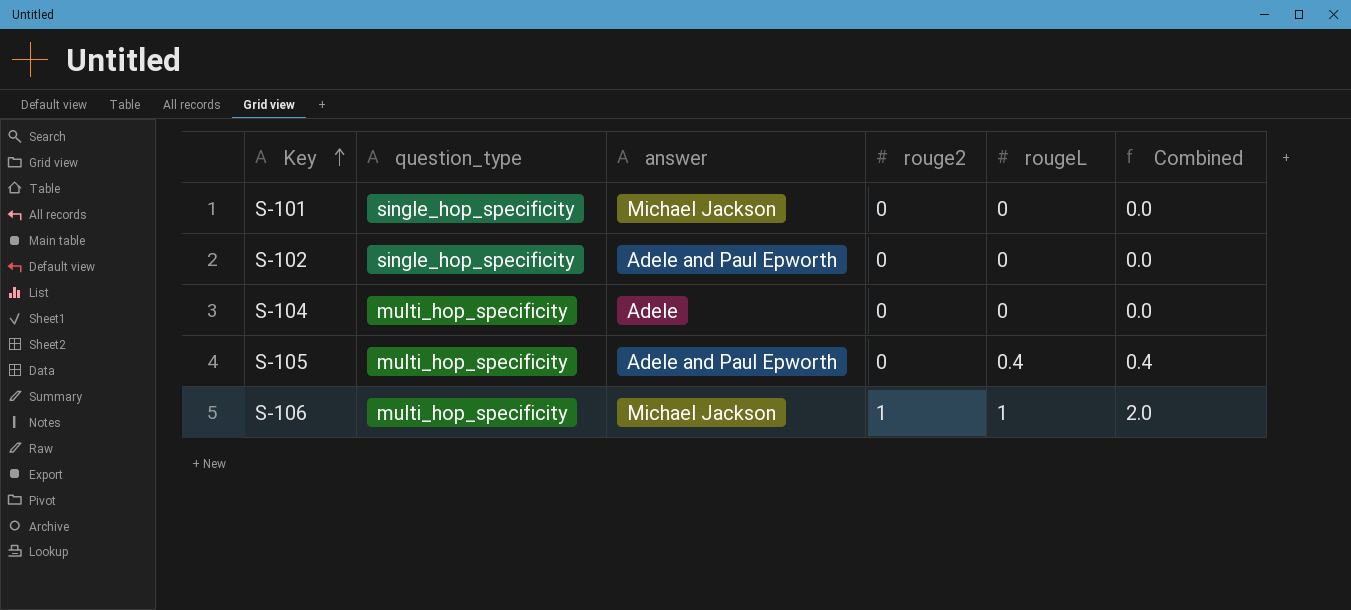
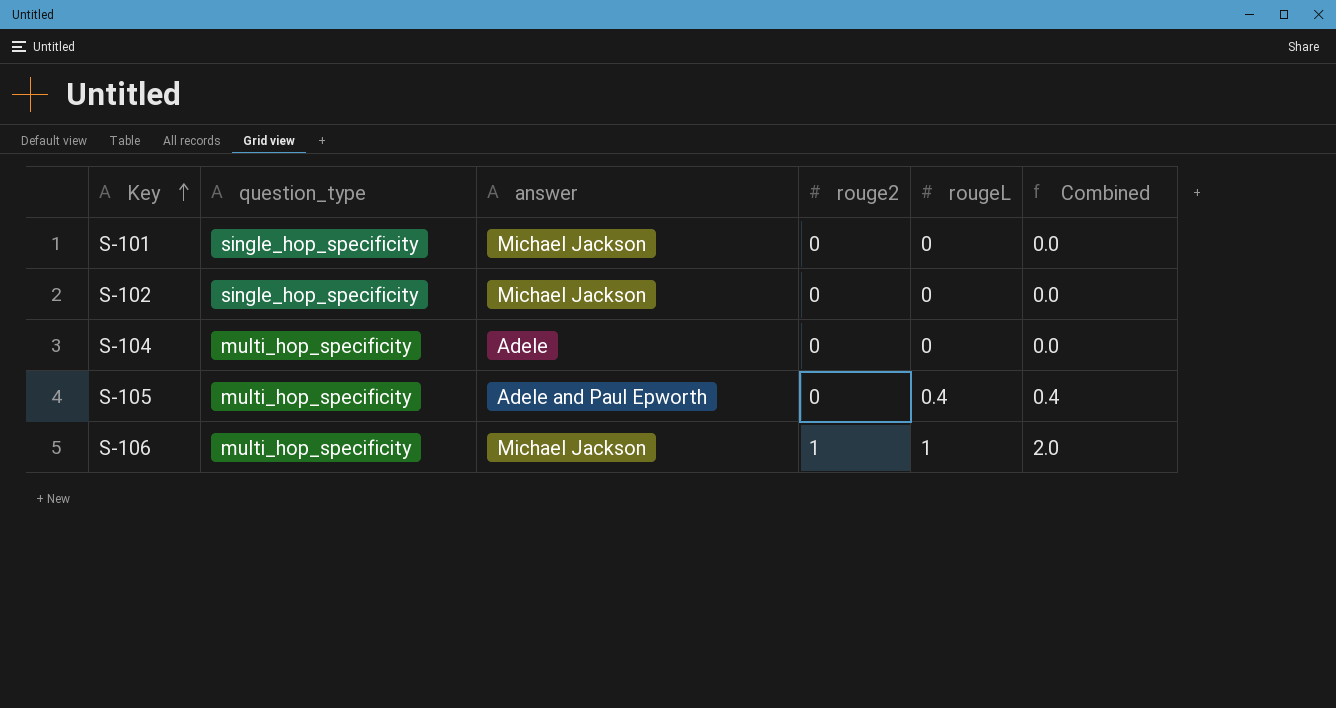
S-102 | answer: Adele and Paul Epworth -> Michael Jackson

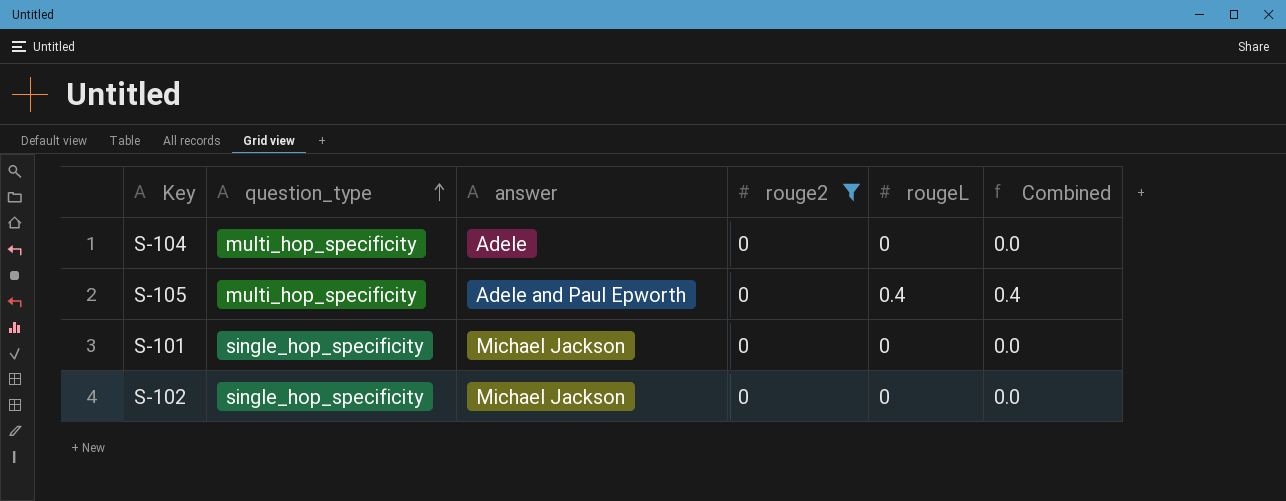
filter: none -> rouge2 = 0
row order: Key ascending -> question_type ascending

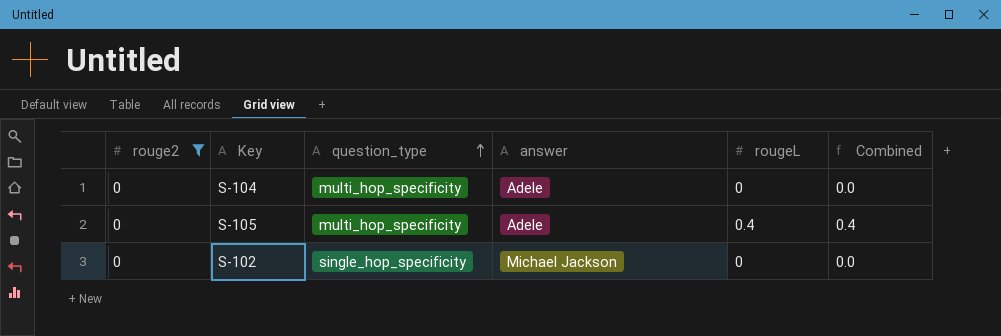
column rouge2 | position: 4 -> 1
row S-101: single_hop_specificity | Michael Jackson | 0 | 0 | 0.0 -> none
S-105 | answer: Adele and Paul Epworth -> Adele

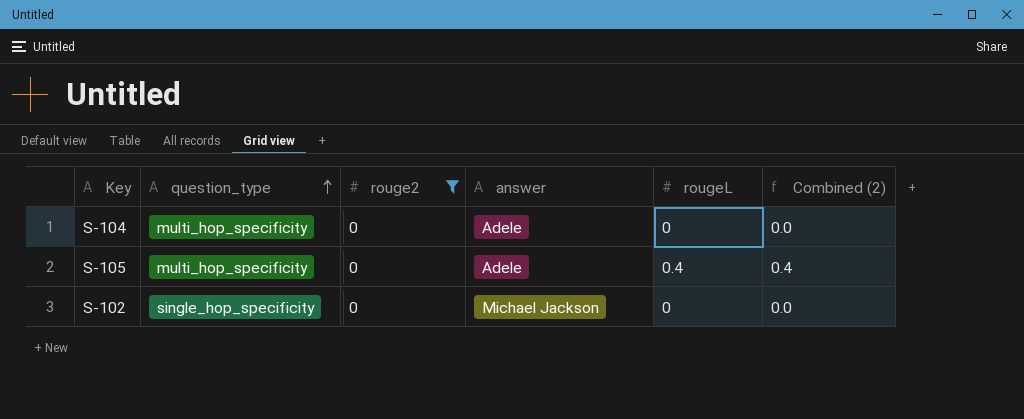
column rouge2 | position: 1 -> 3
column name: Combined -> Combined (2)

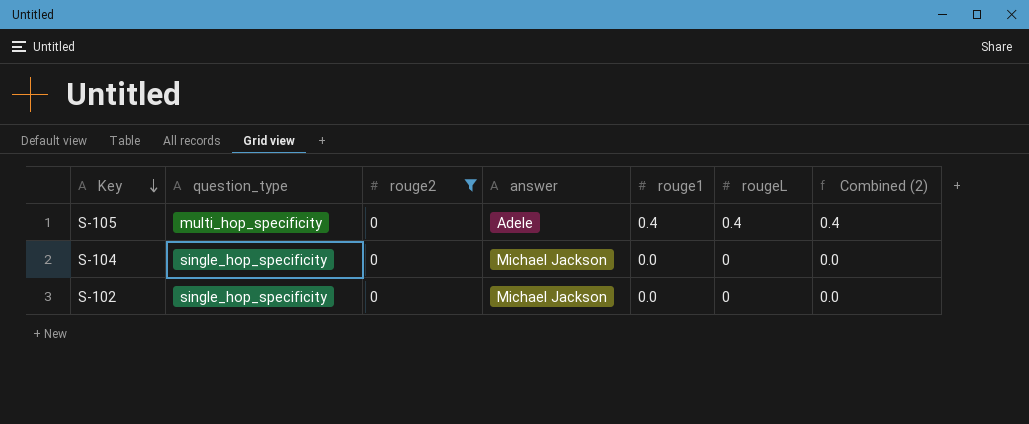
row order: question_type ascending -> Key descending
column rouge1 | position: none -> 5
S-104 | question_type: multi_hop_specificity -> single_hop_specificity
S-104 | answer: Adele -> Michael Jackson

